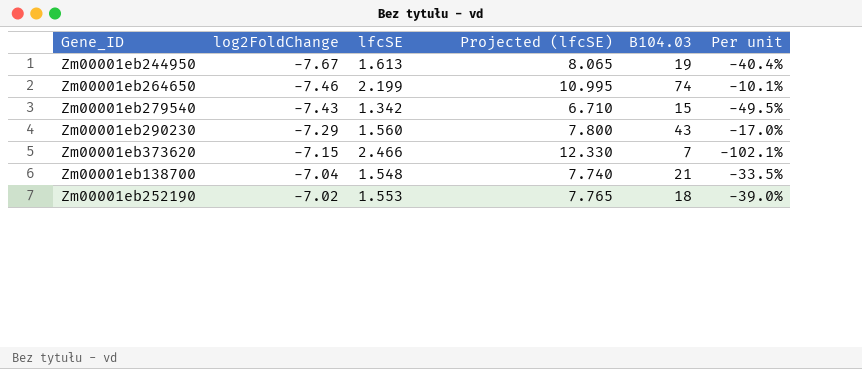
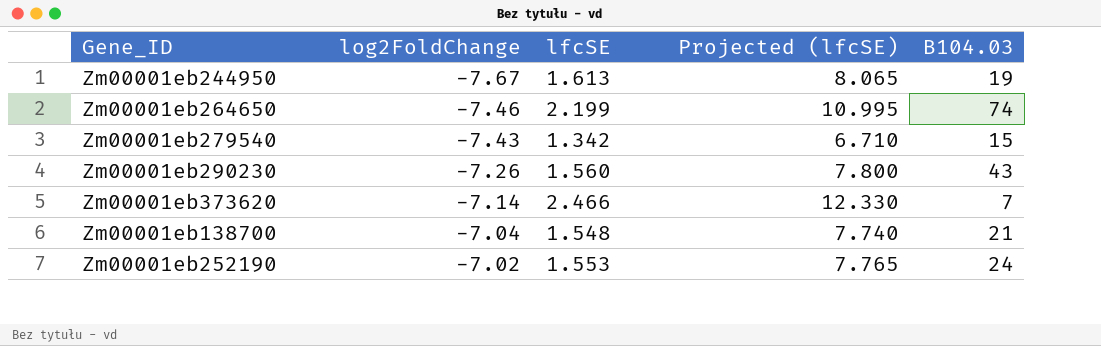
column Per unit | formula: [log2FoldChange] / [B104.03] -> none
Zm00001eb290230 | log2FoldChange: -7.29 -> -7.26
Zm00001eb373620 | log2FoldChange: -7.15 -> -7.14
Zm00001eb252190 | B104.03: 18 -> 24

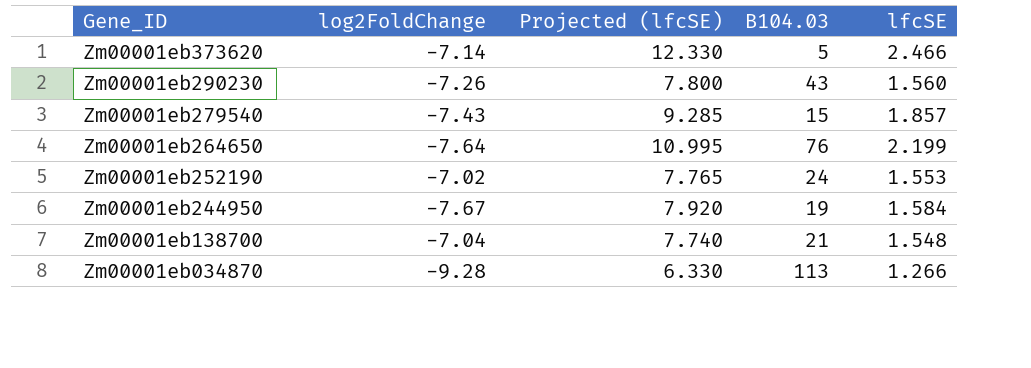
row order: log2FoldChange ascending -> Gene_ID descending
column lfcSE | position: 3 -> 5
Zm00001eb373620 | B104.03: 7 -> 5
Zm00001eb279540 | Projected (lfcSE): 6.710 -> 9.285
Zm00001eb279540 | lfcSE: 1.342 -> 1.857
Zm00001eb264650 | log2FoldChange: -7.46 -> -7.64
Zm00001eb264650 | B104.03: 74 -> 76
Zm00001eb244950 | Projected (lfcSE): 8.065 -> 7.920
Zm00001eb244950 | lfcSE: 1.613 -> 1.584
row Zm00001eb034870: none -> -9.28 | 6.330 | 113 | 1.266

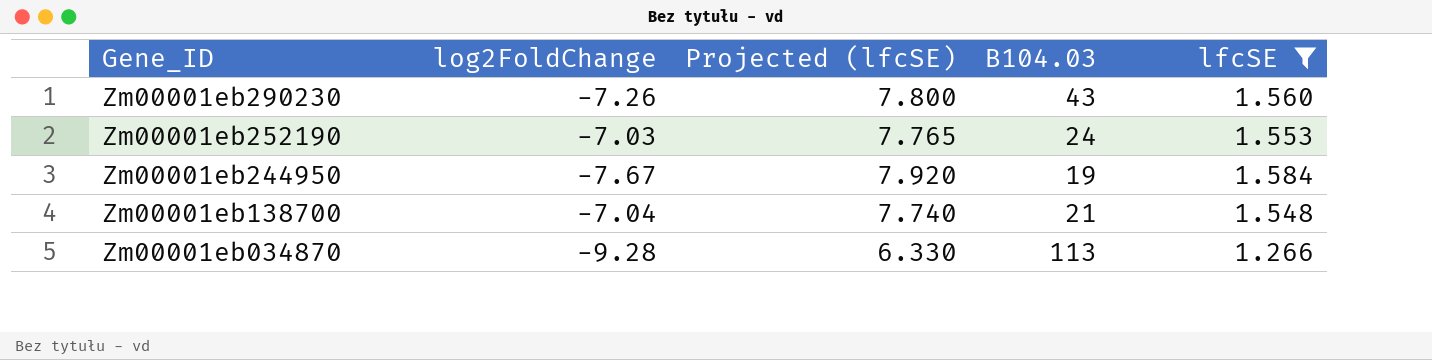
filter: none -> lfcSE <= 1.584
Zm00001eb252190 | log2FoldChange: -7.02 -> -7.03

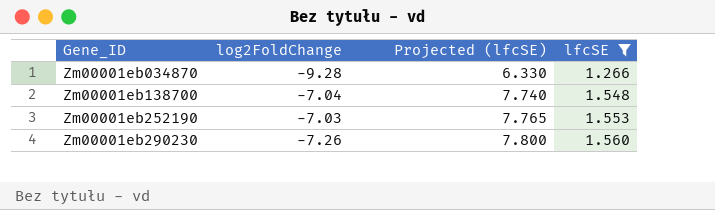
row order: Gene_ID descending -> Gene_ID ascending
column B104.03 | position: 4 -> none
row Zm00001eb244950: -7.67 | 7.920 | 19 | 1.584 -> none

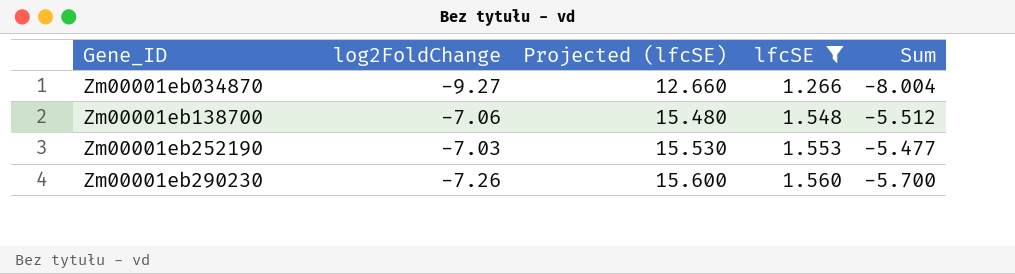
column Projected (lfcSE) | formula: [lfcSE] * 5 -> [lfcSE] * 10
column Sum | formula: none -> [log2FoldChange] + [lfcSE]
Zm00001eb034870 | log2FoldChange: -9.28 -> -9.27
Zm00001eb138700 | log2FoldChange: -7.04 -> -7.06

